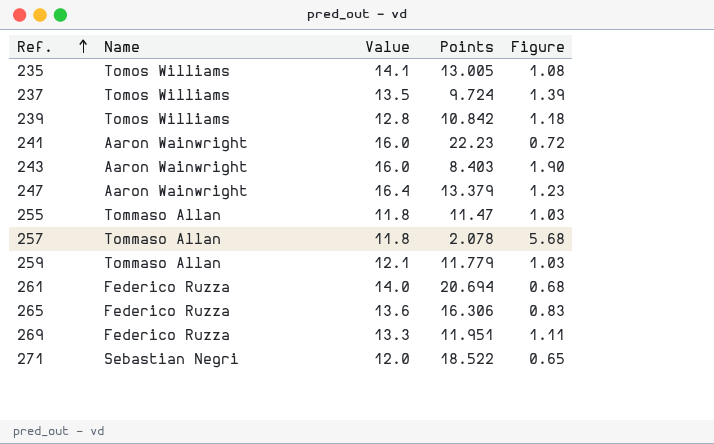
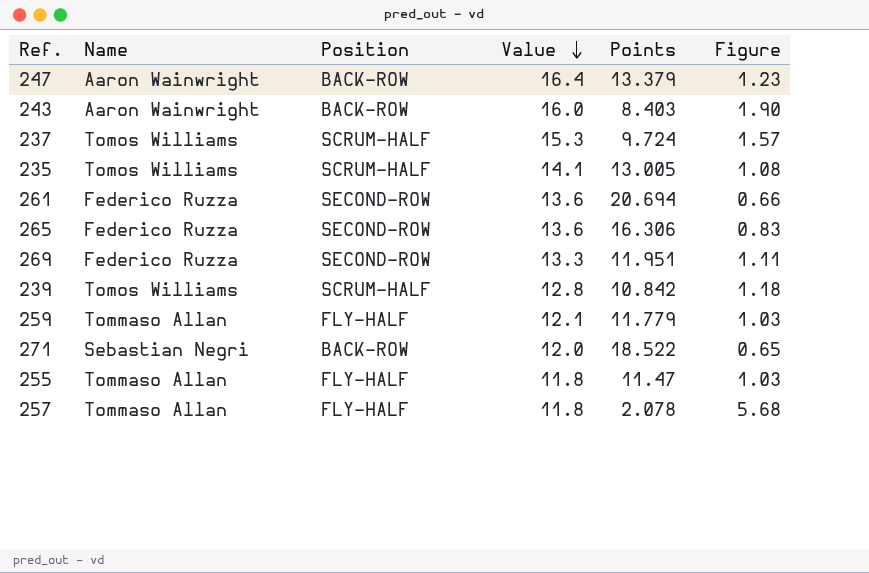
row order: Ref. ascending -> Value descending
column Position | position: none -> 3
row 241: Aaron Wainwright | 16.0 | 22.23 | 0.72 -> none
237 | Value: 13.5 -> 15.3
237 | Figure: 1.39 -> 1.57
261 | Value: 14.0 -> 13.6
261 | Figure: 0.68 -> 0.66

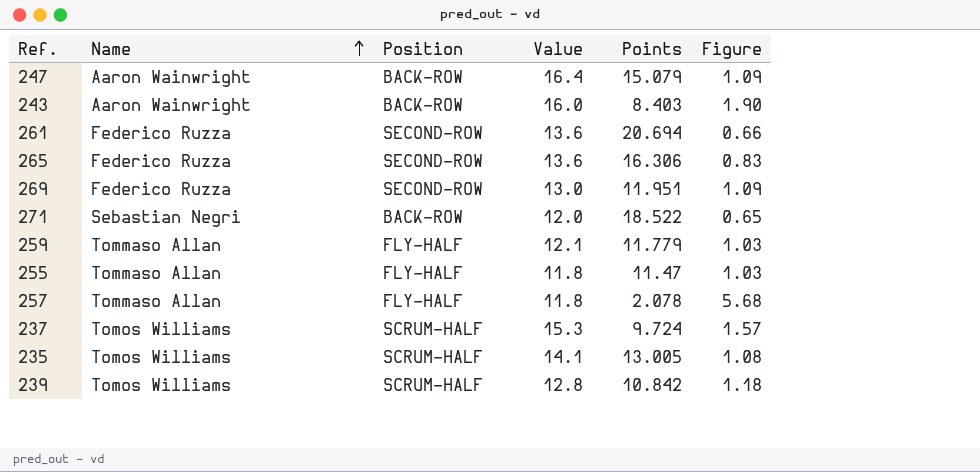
row order: Value descending -> Name ascending
247 | Points: 13.379 -> 15.079
247 | Figure: 1.23 -> 1.09
269 | Value: 13.3 -> 13.0
269 | Figure: 1.11 -> 1.09

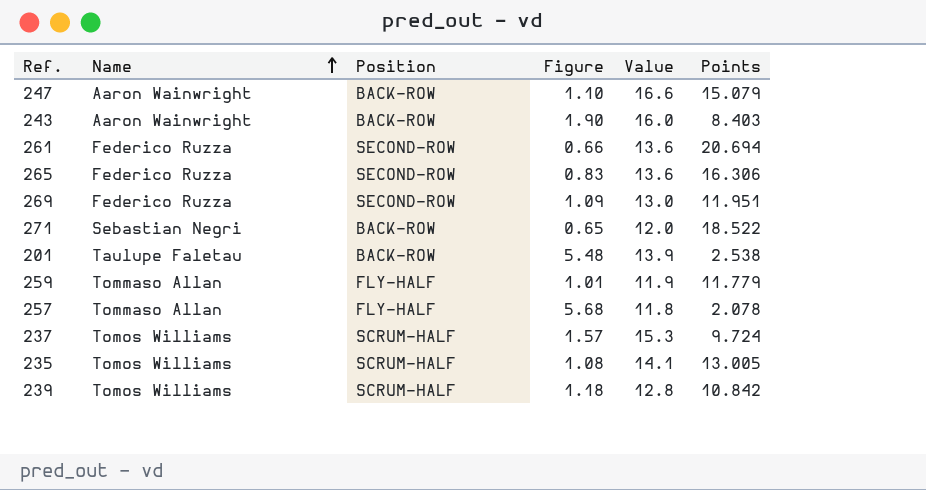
column Figure | position: 6 -> 4
row 255: Tommaso Allan | FLY-HALF | 11.8 | 11.47 | 1.03 -> none
247 | Figure: 1.09 -> 1.10
247 | Value: 16.4 -> 16.6
row 201: none -> Taulupe Faletau | BACK-ROW | 5.48 | 13.9 | 2.538
259 | Figure: 1.03 -> 1.01
259 | Value: 12.1 -> 11.9

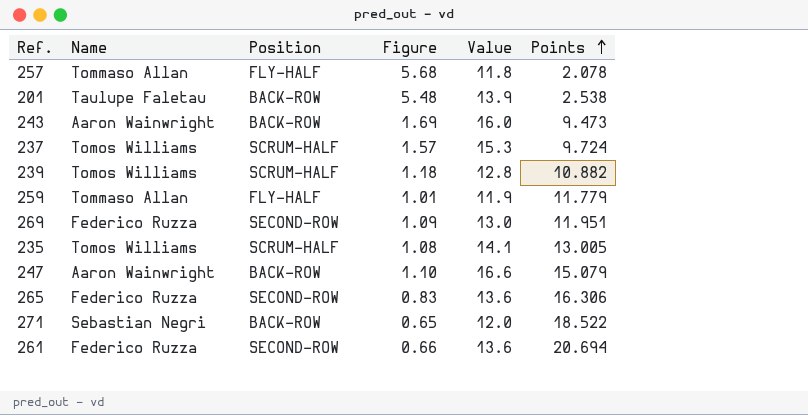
row order: Name ascending -> Points ascending
243 | Figure: 1.90 -> 1.69
243 | Points: 8.403 -> 9.473
239 | Points: 10.842 -> 10.882

